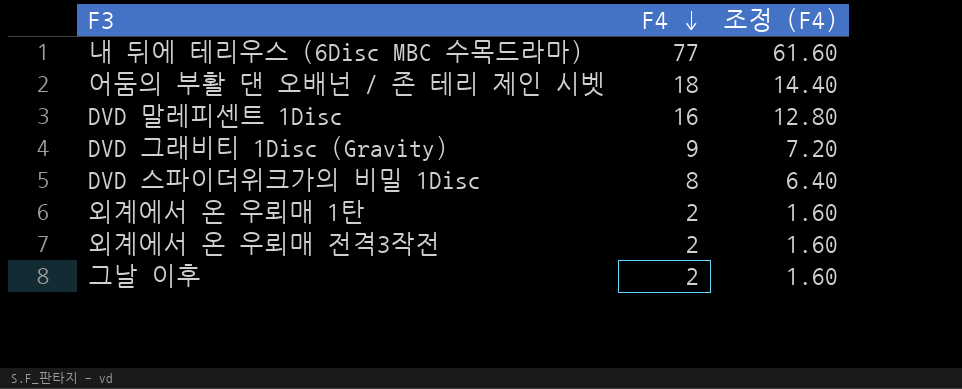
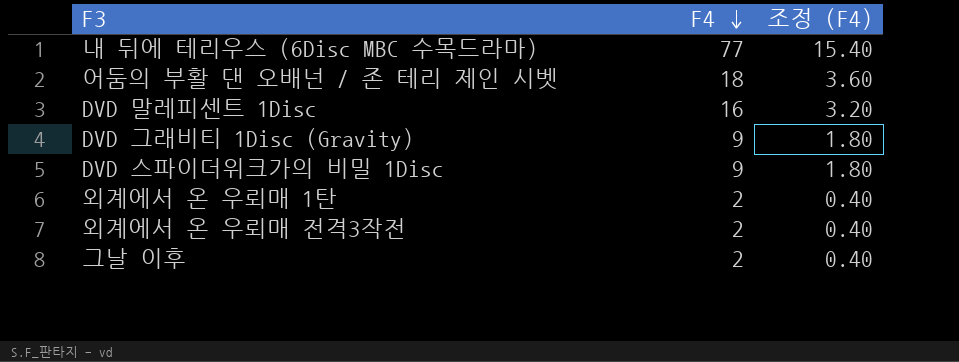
column 조정 (F4) | formula: [F4] * 0.8 -> [F4] * 0.2
DVD 스파이더위크가의 비밀 1Disc | F4: 8 -> 9

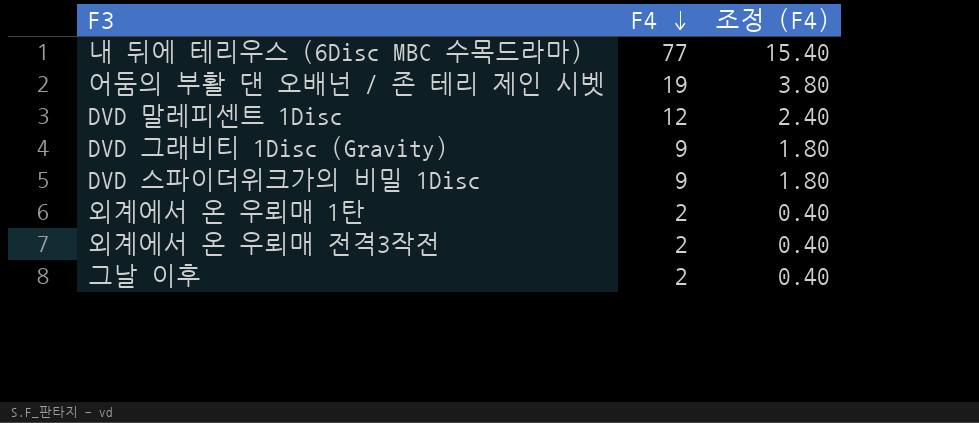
어둠의 부활 댄 오배넌 / 존 테리 제인 시벳 | F4: 18 -> 19
어둠의 부활 댄 오배넌 / 존 테리 제인 시벳 | 조정 (F4): 3.60 -> 3.80
DVD 말레피센트 1Disc | F4: 16 -> 12
DVD 말레피센트 1Disc | 조정 (F4): 3.20 -> 2.40

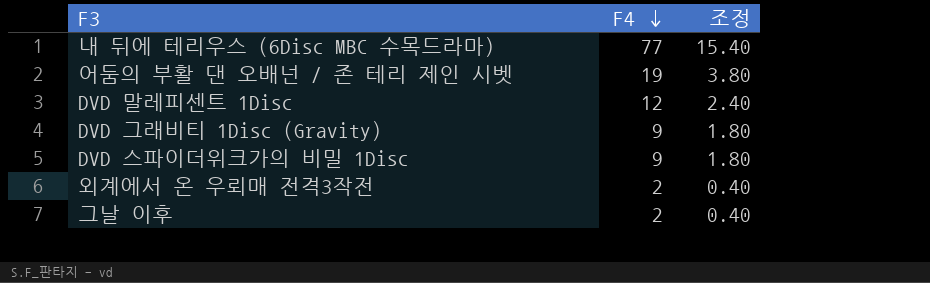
column name: 조정 (F4) -> 조정
row 외계에서 온 우뢰매 1탄: 2 | 0.40 -> none

